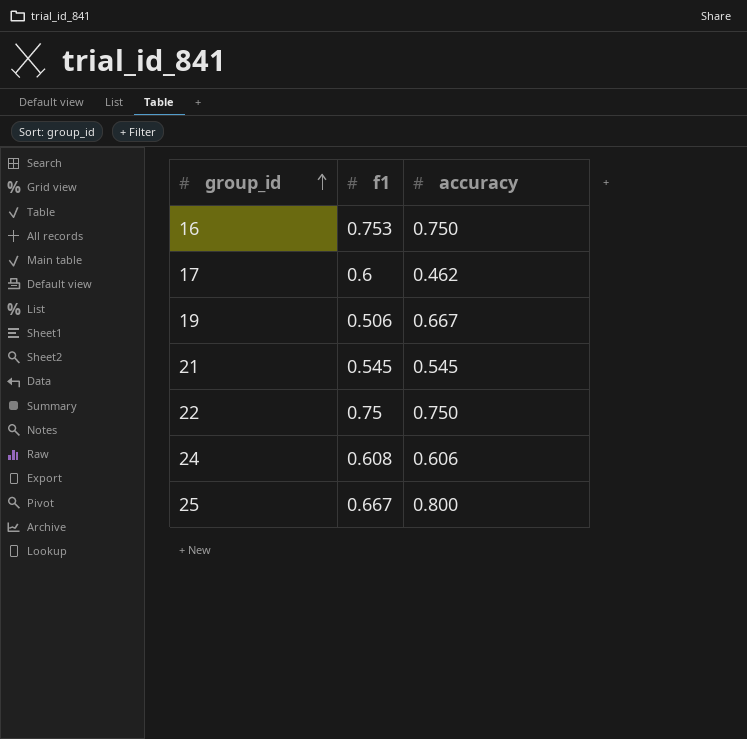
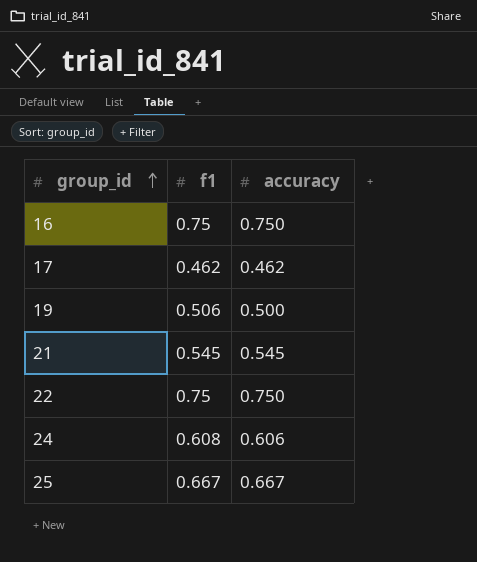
16 | f1: 0.753 -> 0.75
17 | f1: 0.6 -> 0.462
19 | accuracy: 0.667 -> 0.500
25 | accuracy: 0.800 -> 0.667

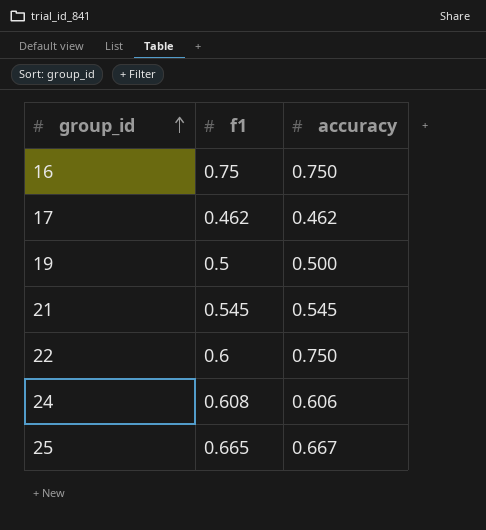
19 | f1: 0.506 -> 0.5
22 | f1: 0.75 -> 0.6
25 | f1: 0.667 -> 0.665

